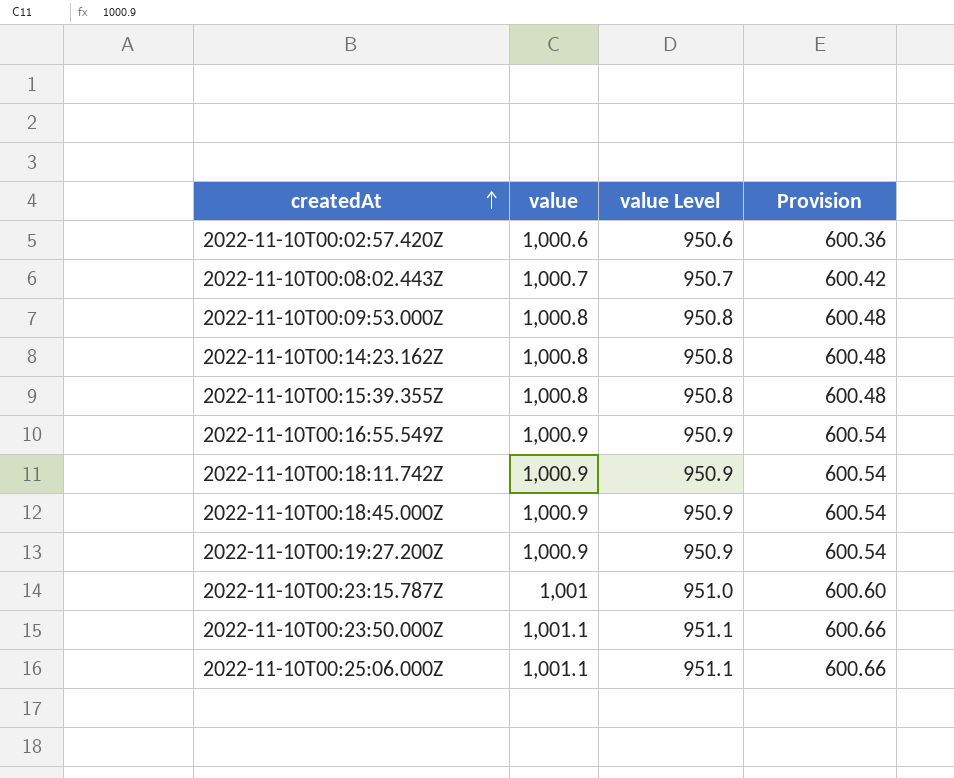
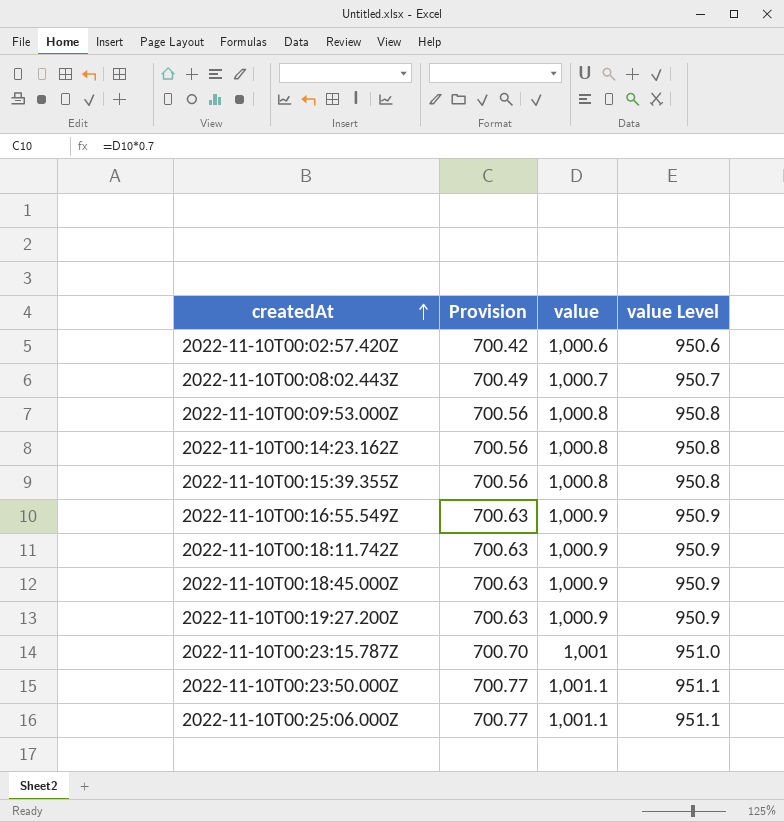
column Provision | formula: [value] * 0.6 -> [value] * 0.7
column Provision | position: 4 -> 2

